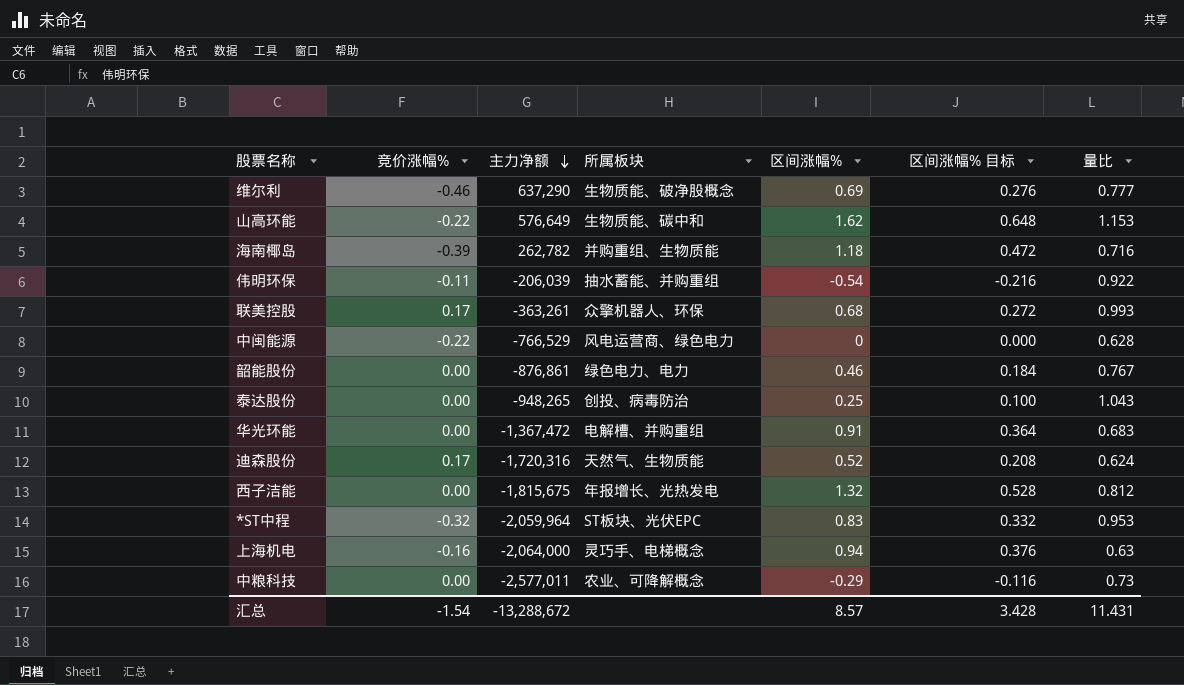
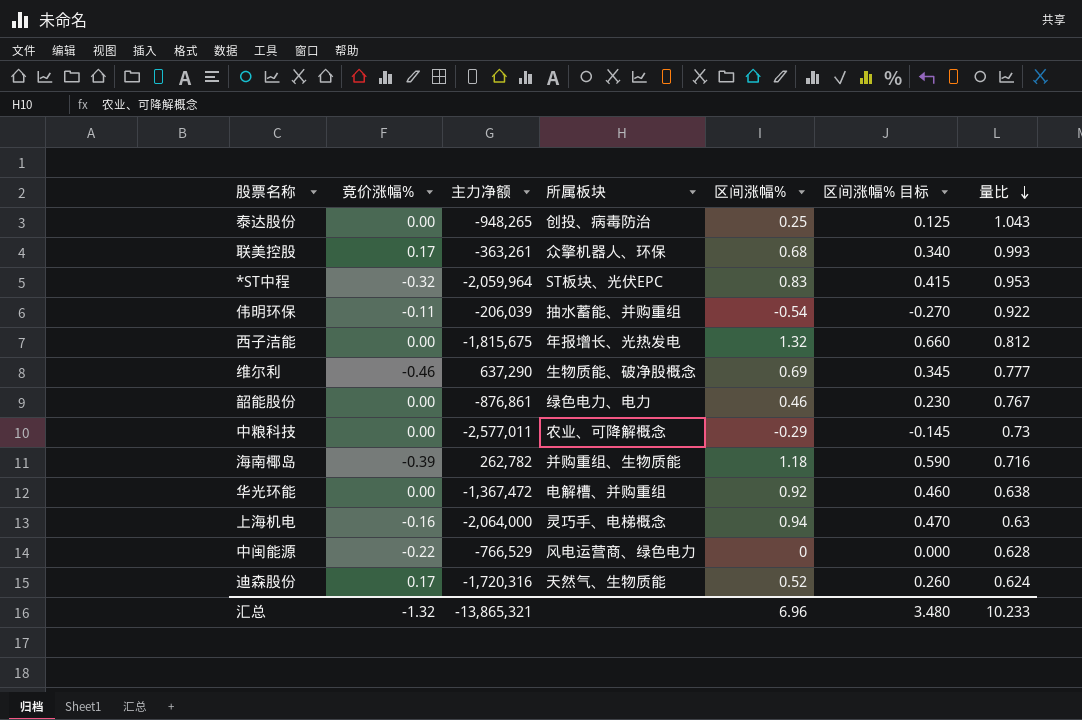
row order: 主力净额 descending -> 量比 descending
column 区间涨幅% 目标 | formula: [区间涨幅%] * 0.4 -> [区间涨幅%] * 0.5
row 山高环能: -0.22 | 576,649 | 生物质能、碳中和 | 1.62 | 0.648 | 1.153 -> none
华光环能 | 区间涨幅%: 0.91 -> 0.92
华光环能 | 量比: 0.683 -> 0.638
汇总 | 竞价涨幅%: -1.54 -> -1.32
汇总 | 主力净额: -13,288,672 -> -13,865,321
汇总 | 区间涨幅%: 8.57 -> 6.96
汇总 | 区间涨幅% 目标: 3.428 -> 3.480
汇总 | 量比: 11.431 -> 10.233

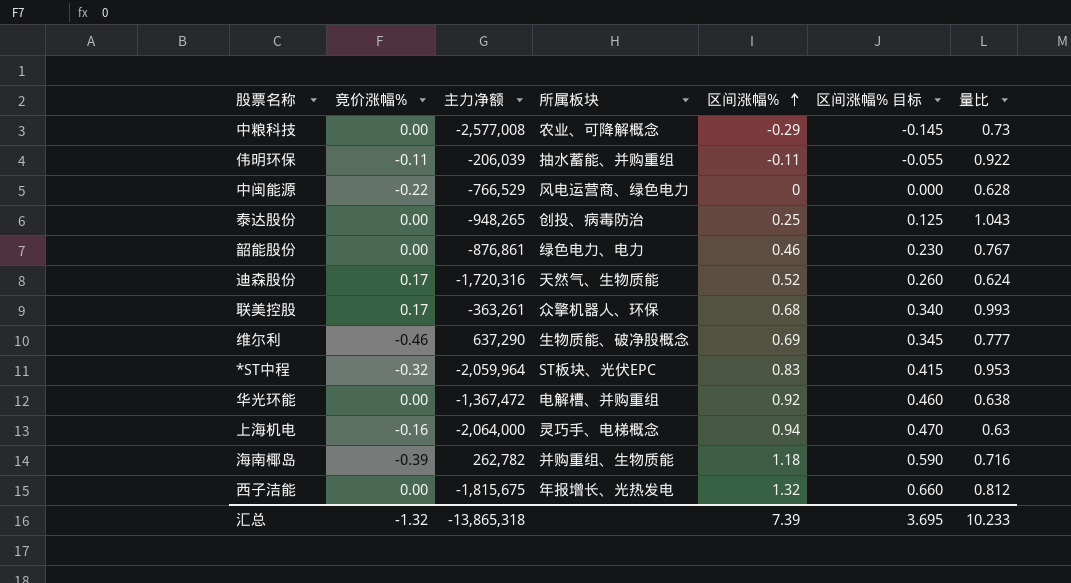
row order: 量比 descending -> 区间涨幅% ascending
中粮科技 | 主力净额: -2,577,011 -> -2,577,008
伟明环保 | 区间涨幅%: -0.54 -> -0.11
伟明环保 | 区间涨幅% 目标: -0.270 -> -0.055
汇总 | 主力净额: -13,865,321 -> -13,865,318
汇总 | 区间涨幅%: 6.96 -> 7.39
汇总 | 区间涨幅% 目标: 3.480 -> 3.695

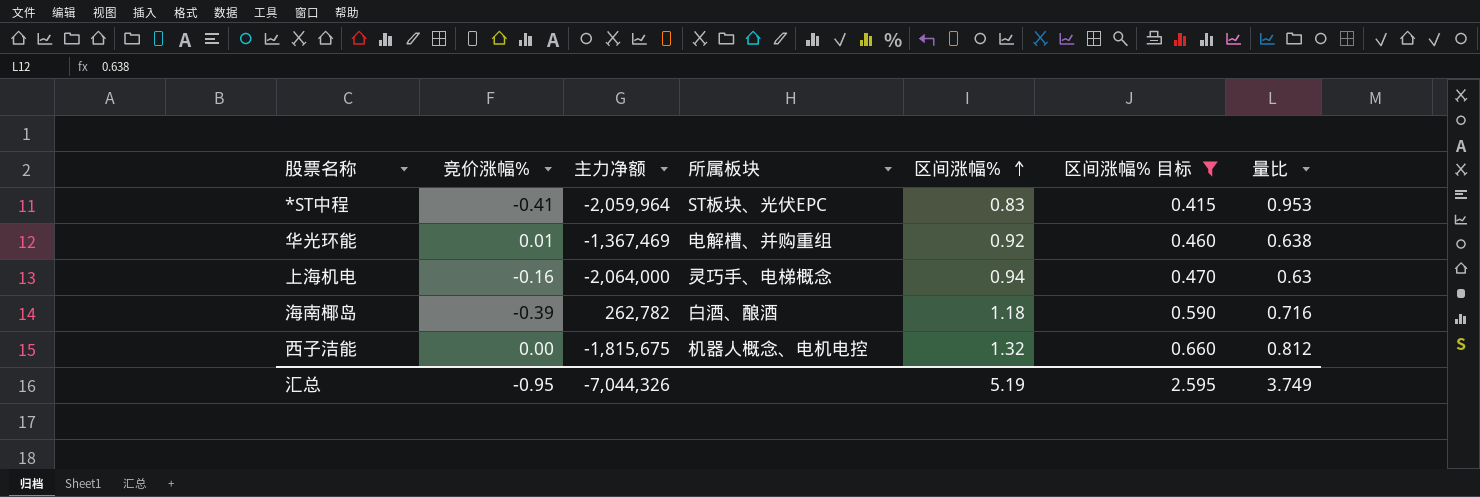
filter: none -> 区间涨幅% 目标 >= 0.415
*ST中程 | 竞价涨幅%: -0.32 -> -0.41
华光环能 | 竞价涨幅%: 0.00 -> 0.01
华光环能 | 主力净额: -1,367,472 -> -1,367,469
海南椰岛 | 所属板块: 并购重组、生物质能 -> 白酒、酿酒
西子洁能 | 所属板块: 年报增长、光热发电 -> 机器人概念、电机电控
汇总 | 竞价涨幅%: -1.32 -> -0.95
汇总 | 主力净额: -13,865,318 -> -7,044,326
汇总 | 区间涨幅%: 7.39 -> 5.19
汇总 | 区间涨幅% 目标: 3.695 -> 2.595
汇总 | 量比: 10.233 -> 3.749

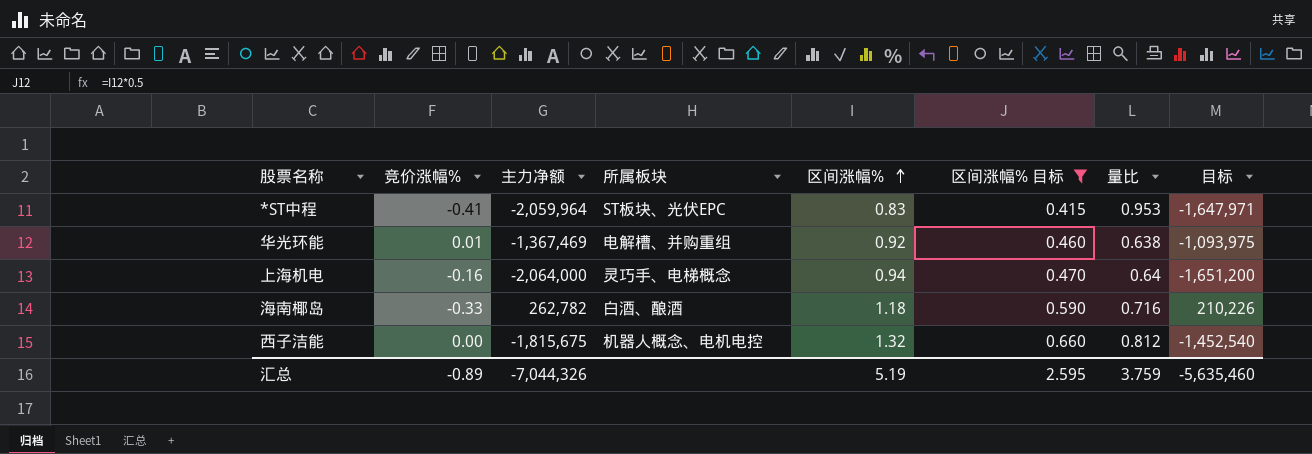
column 目标 | formula: none -> [主力净额] * 0.8
上海机电 | 量比: 0.63 -> 0.64
海南椰岛 | 竞价涨幅%: -0.39 -> -0.33
汇总 | 竞价涨幅%: -0.95 -> -0.89
汇总 | 量比: 3.749 -> 3.759

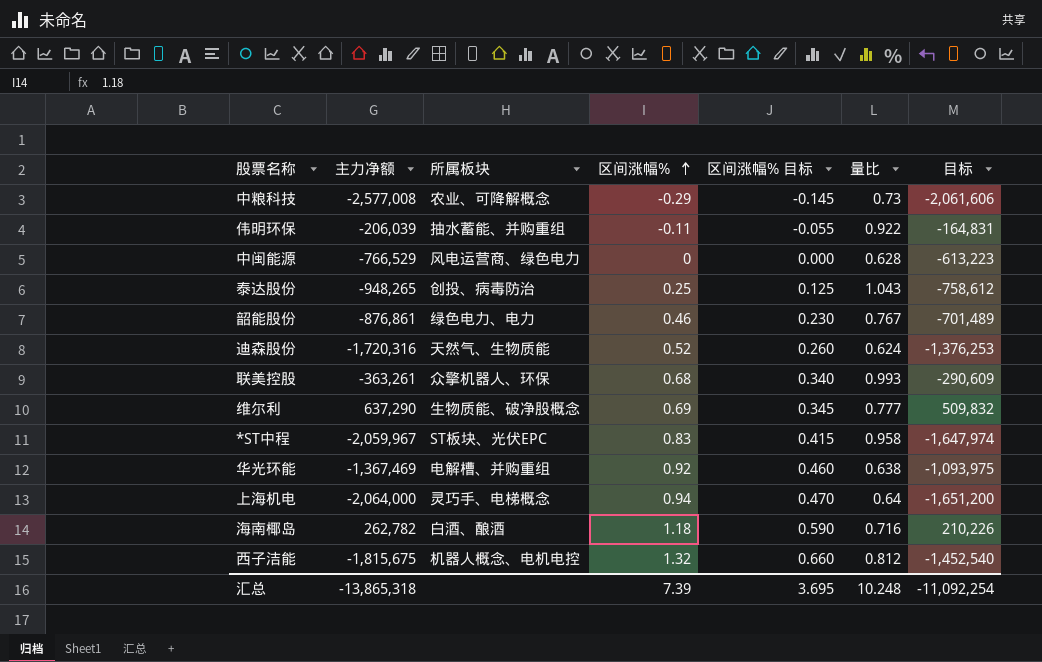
filter: 区间涨幅% 目标 >= 0.415 -> none
column 竞价涨幅% | position: 2 -> none
*ST中程 | 主力净额: -2,059,964 -> -2,059,967
*ST中程 | 量比: 0.953 -> 0.958
*ST中程 | 目标: -1,647,971 -> -1,647,974
汇总 | 主力净额: -7,044,326 -> -13,865,318
汇总 | 区间涨幅%: 5.19 -> 7.39
汇总 | 区间涨幅% 目标: 2.595 -> 3.695
汇总 | 量比: 3.759 -> 10.248
汇总 | 目标: -5,635,460 -> -11,092,254

